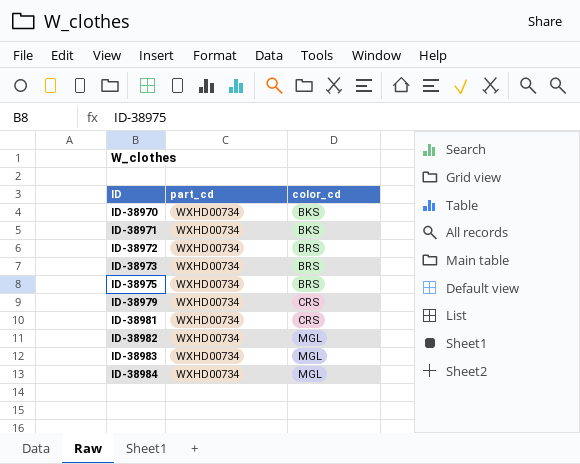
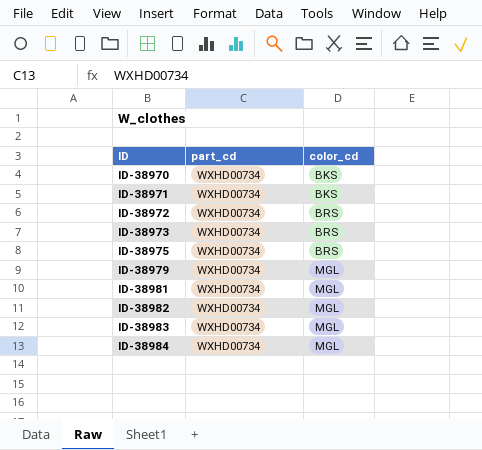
ID-38979 | color_cd: CRS -> MGL
ID-38981 | color_cd: CRS -> MGL

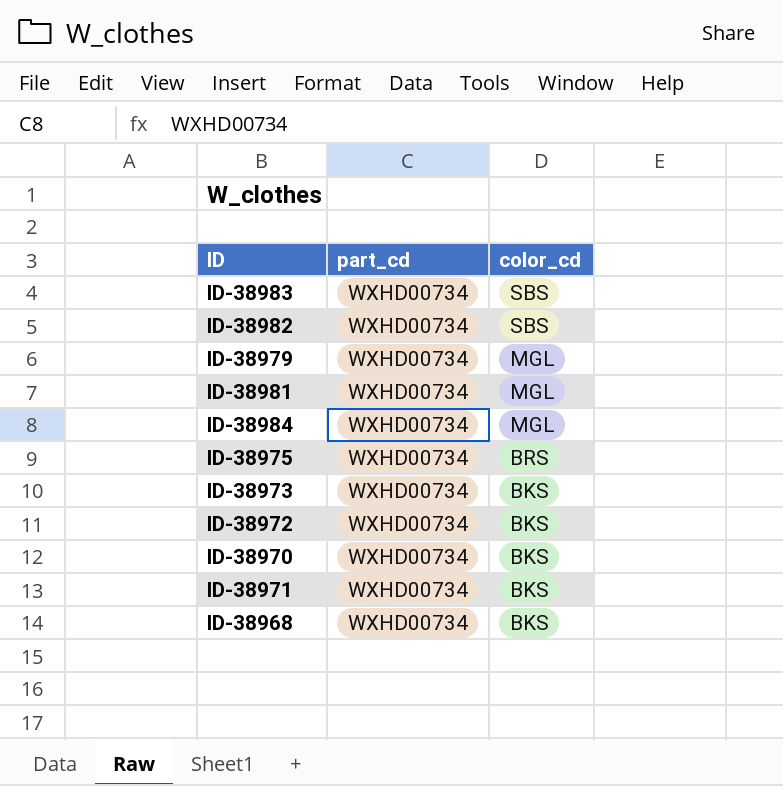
row order: ID ascending -> color_cd descending
ID-38983 | color_cd: MGL -> SBS
ID-38982 | color_cd: MGL -> SBS
ID-38973 | color_cd: BRS -> BKS
ID-38972 | color_cd: BRS -> BKS
row ID-38968: none -> WXHD00734 | BKS

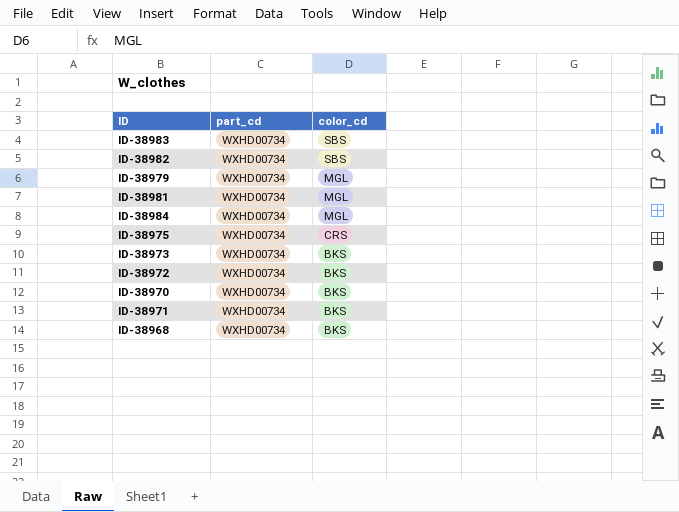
ID-38975 | color_cd: BRS -> CRS

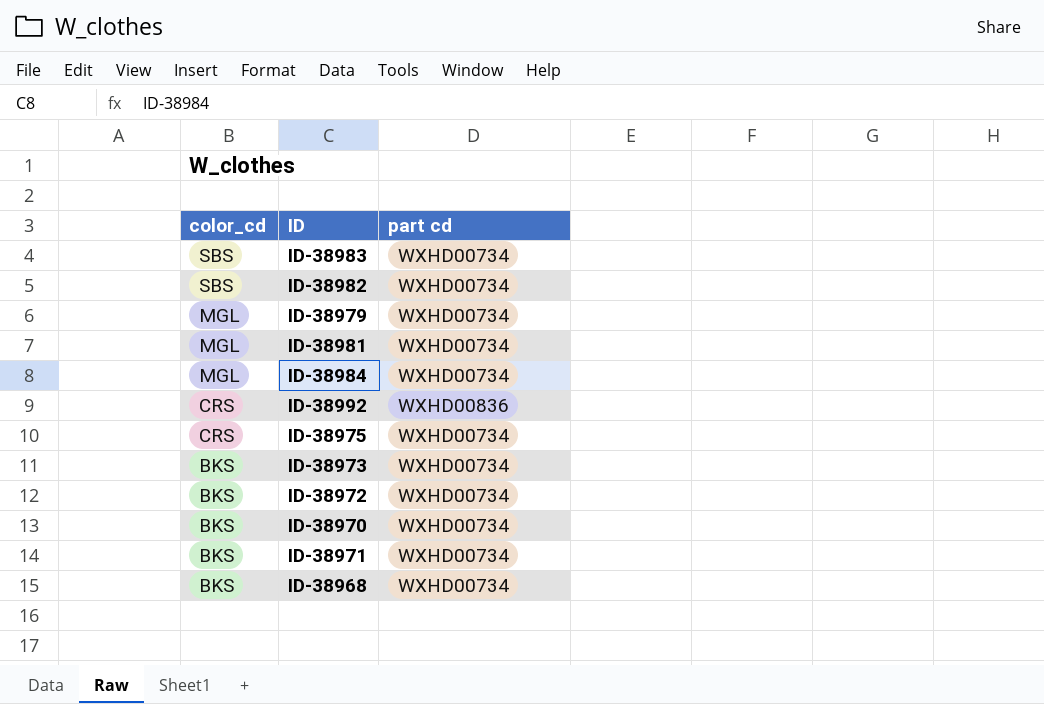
column color_cd | position: 3 -> 1
column name: part_cd -> part cd
row ID-38992: none -> CRS | WXHD00836

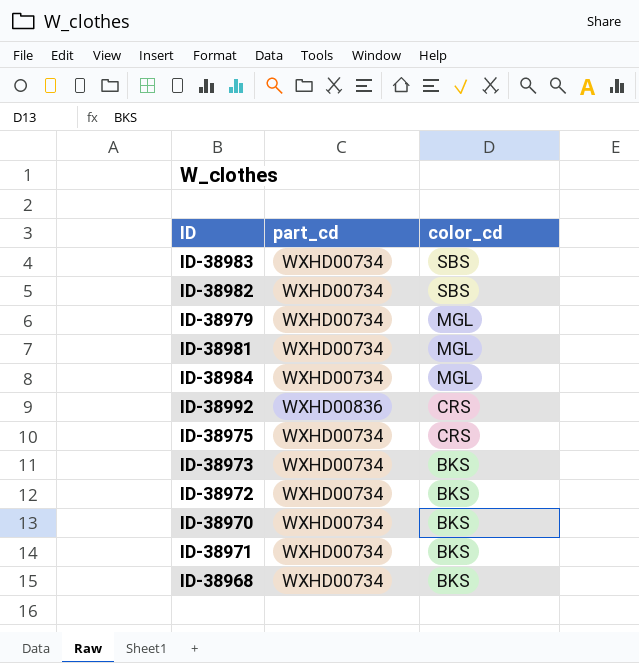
column name: part cd -> part_cd
column color_cd | position: 1 -> 3

